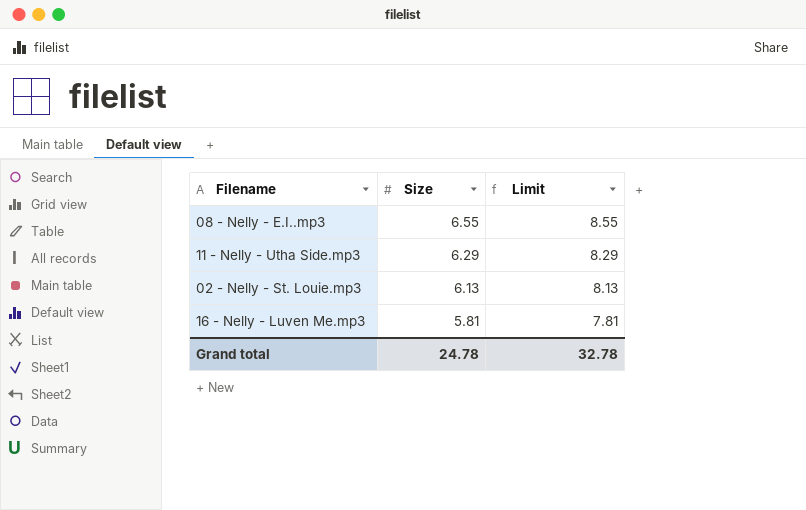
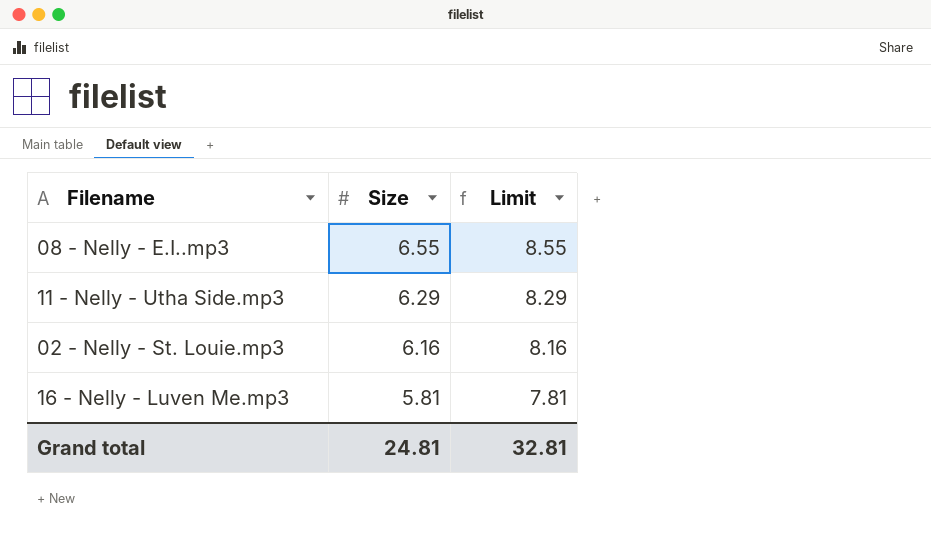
02 - Nelly - St. Louie.mp3 | Size: 6.13 -> 6.16
02 - Nelly - St. Louie.mp3 | Limit: 8.13 -> 8.16
Grand total | Size: 24.78 -> 24.81
Grand total | Limit: 32.78 -> 32.81

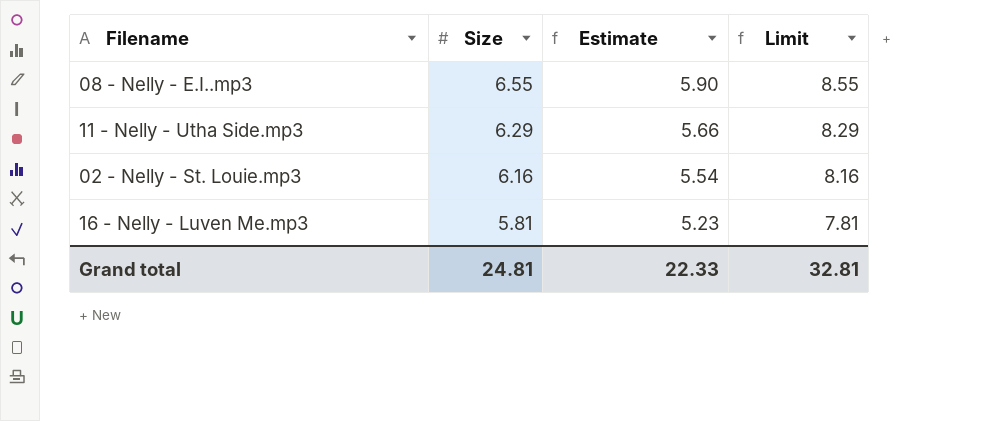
column Estimate | formula: none -> [Size] * 0.9

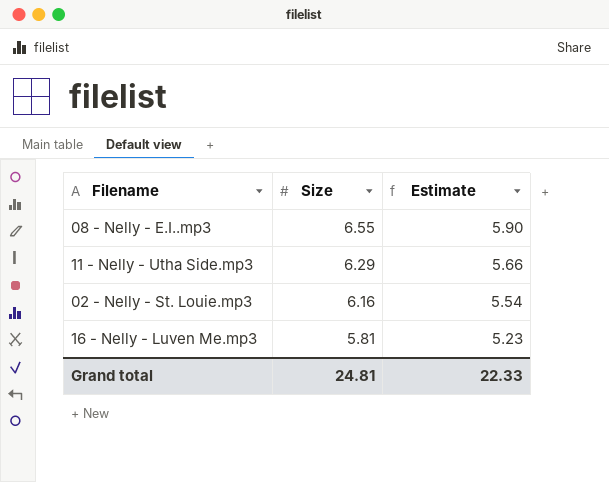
column Limit | formula: [Size] + 2 -> none

